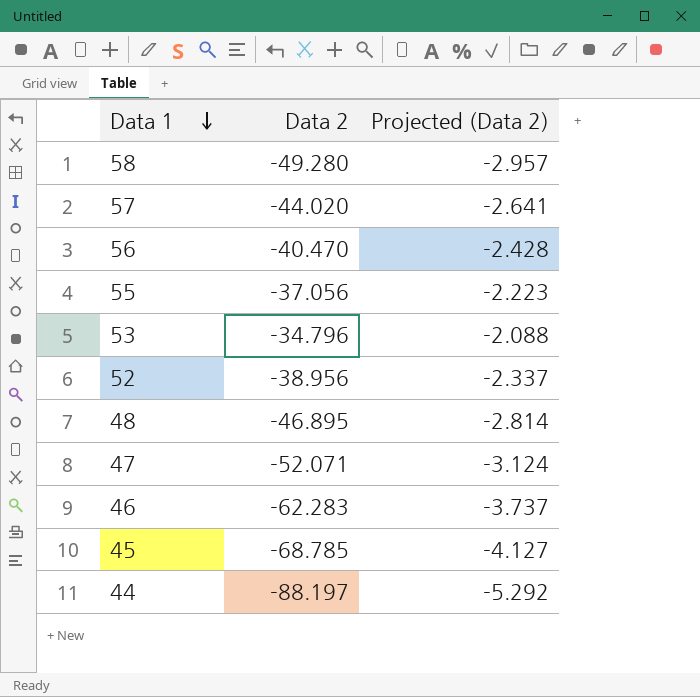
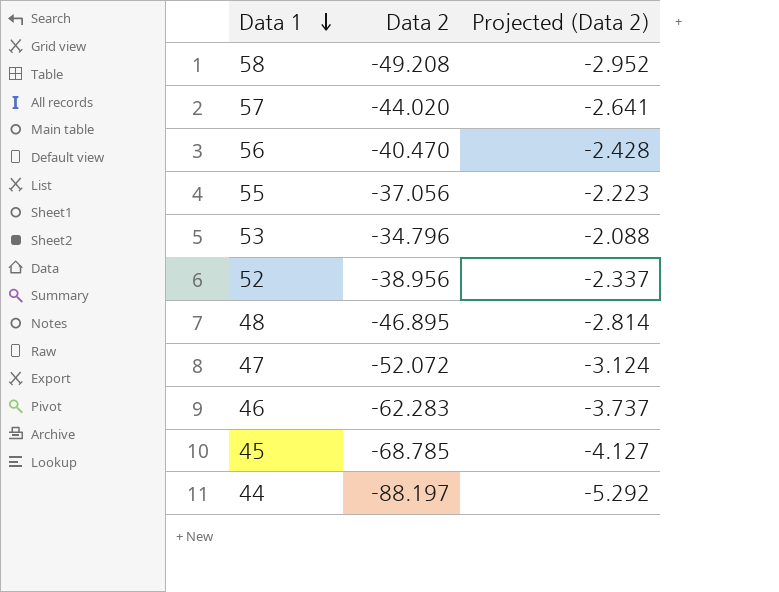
58 | Data 2: -49.280 -> -49.208
58 | Projected (Data 2): -2.957 -> -2.952
47 | Data 2: -52.071 -> -52.072

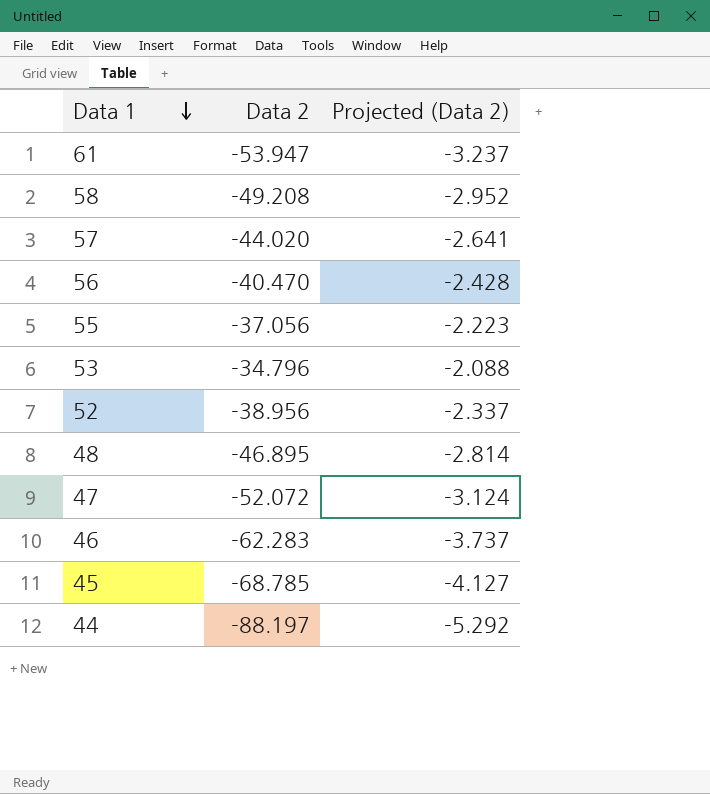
row 61: none -> -53.947 | -3.237

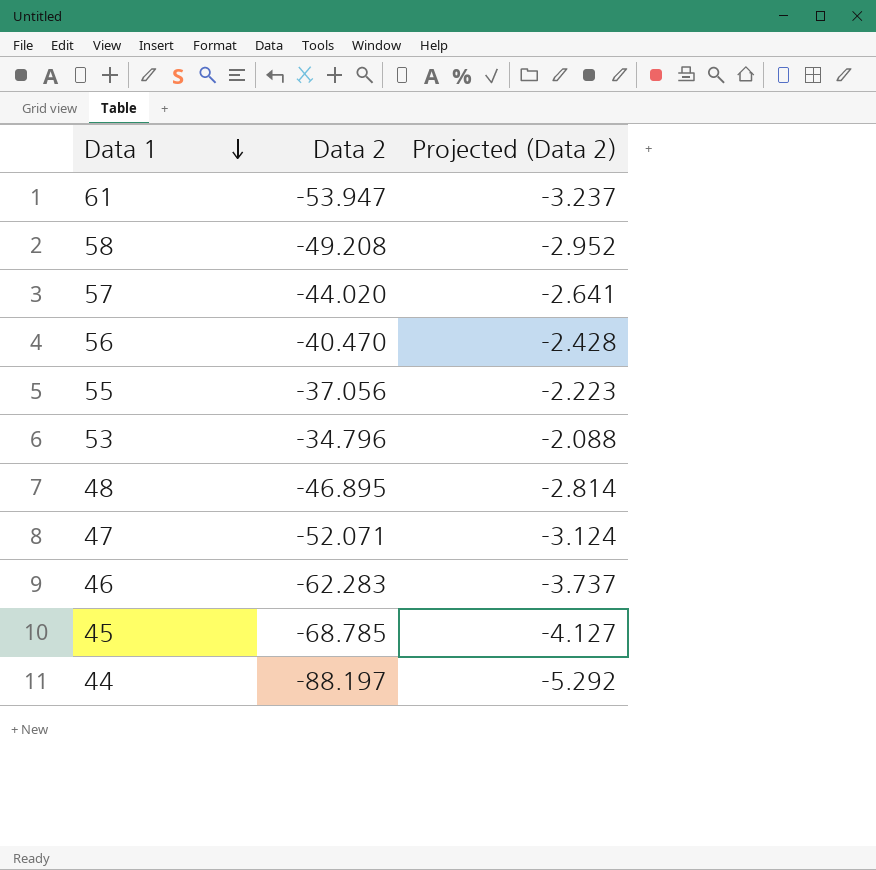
row 52: -38.956 | -2.337 -> none
47 | Data 2: -52.072 -> -52.071

